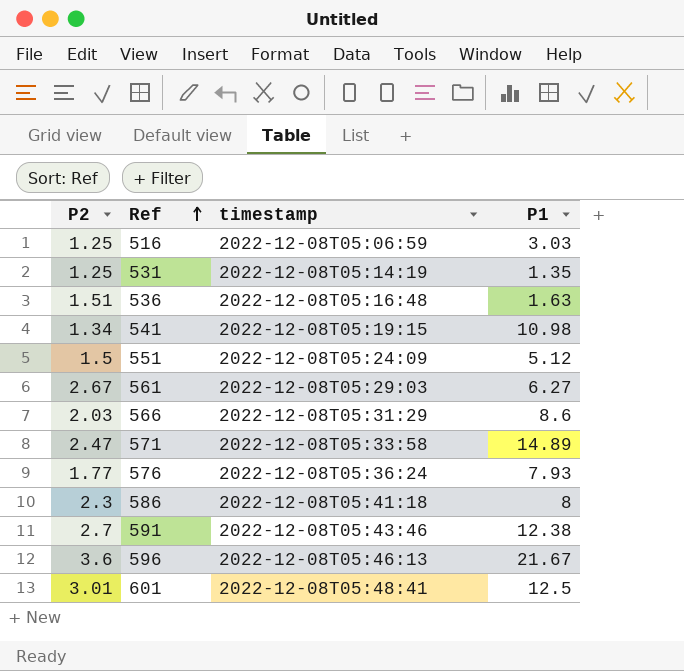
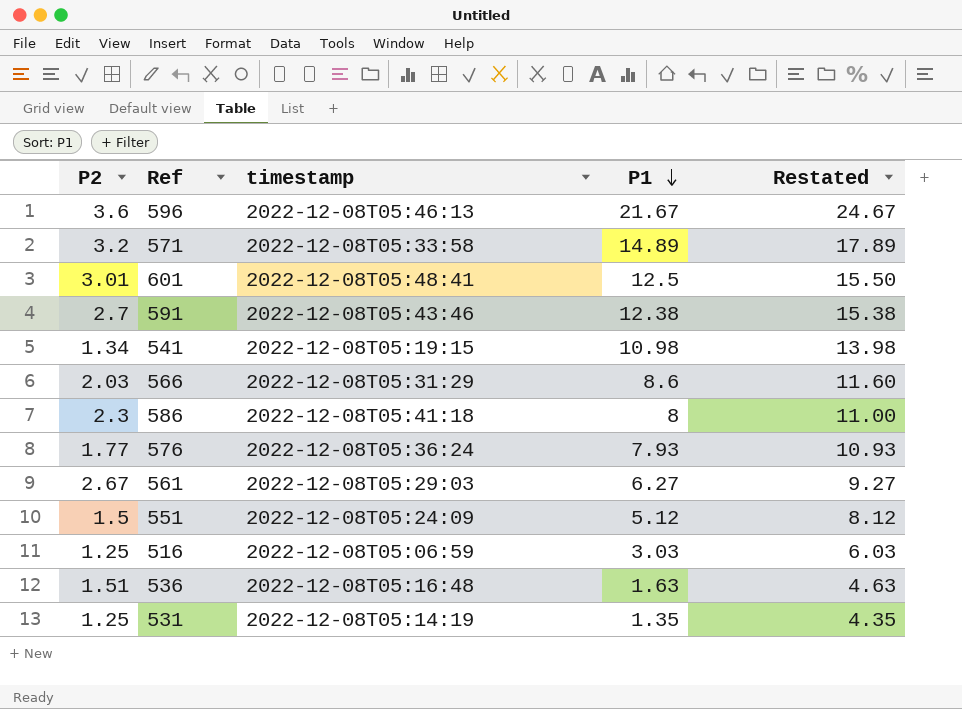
row order: Ref ascending -> P1 descending
column Restated | formula: none -> [P1] + 3
571 | P2: 2.47 -> 3.2

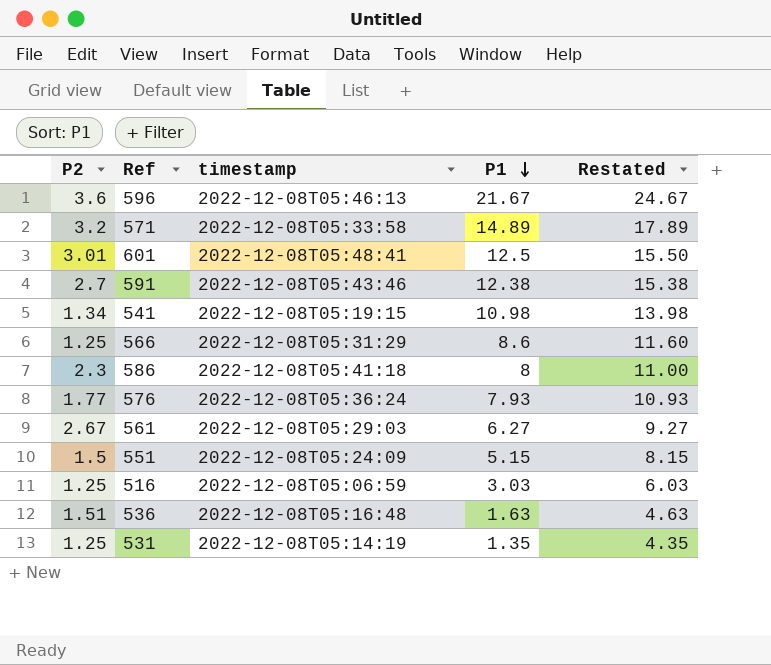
566 | P2: 2.03 -> 1.25
551 | P1: 5.12 -> 5.15
551 | Restated: 8.12 -> 8.15

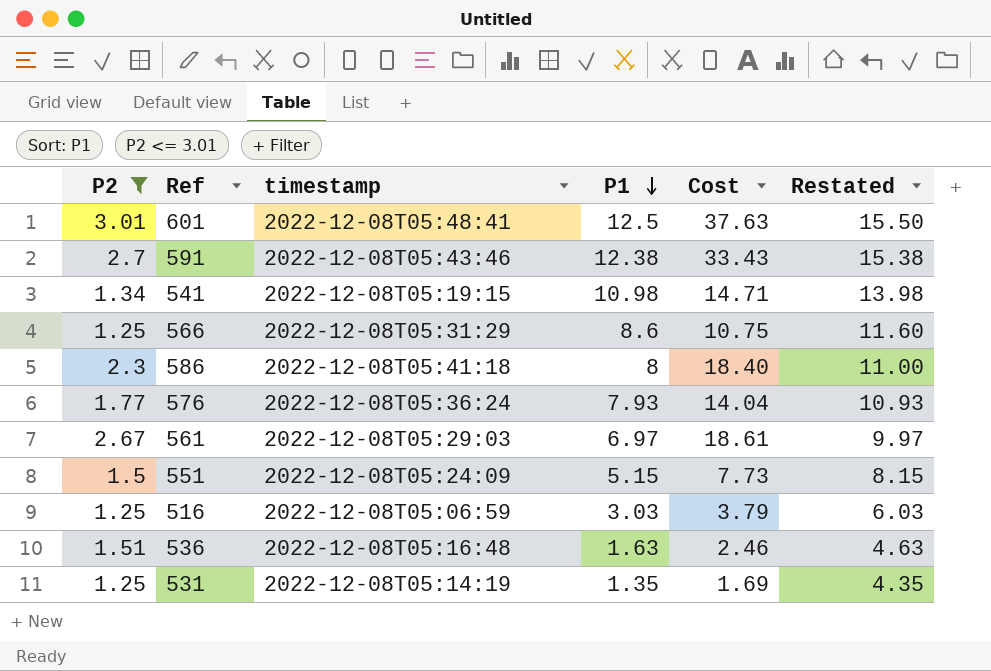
filter: none -> P2 <= 3.01
column Cost | formula: none -> [P2] * [P1]
561 | P1: 6.27 -> 6.97
561 | Restated: 9.27 -> 9.97

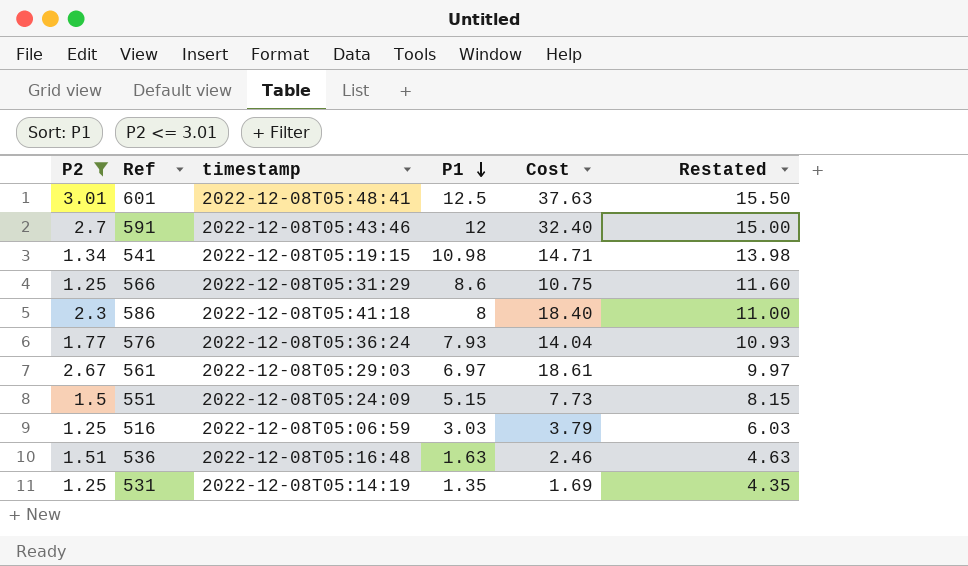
591 | P1: 12.38 -> 12
591 | Cost: 33.43 -> 32.40
591 | Restated: 15.38 -> 15.00

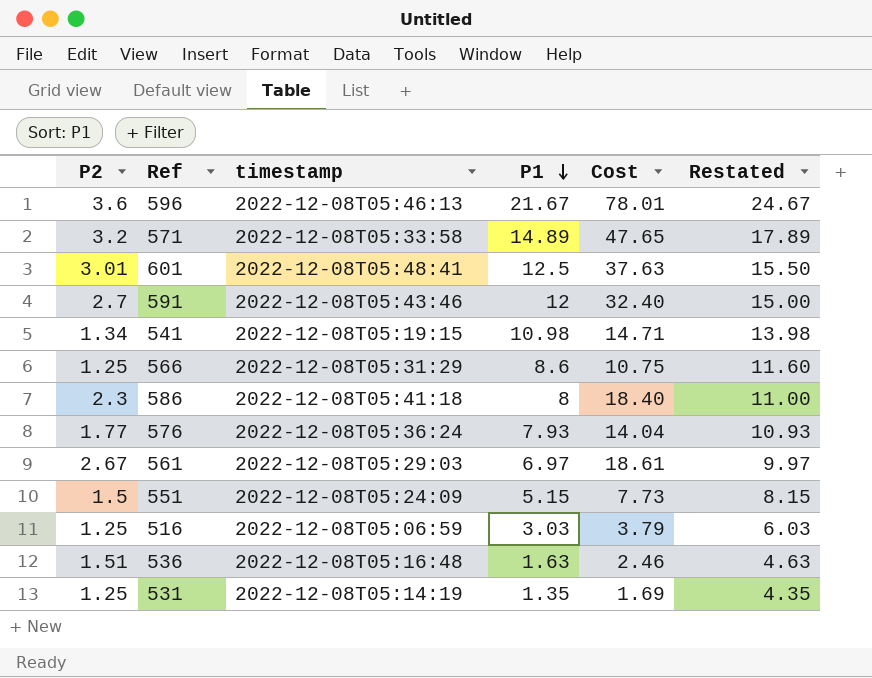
filter: P2 <= 3.01 -> none

